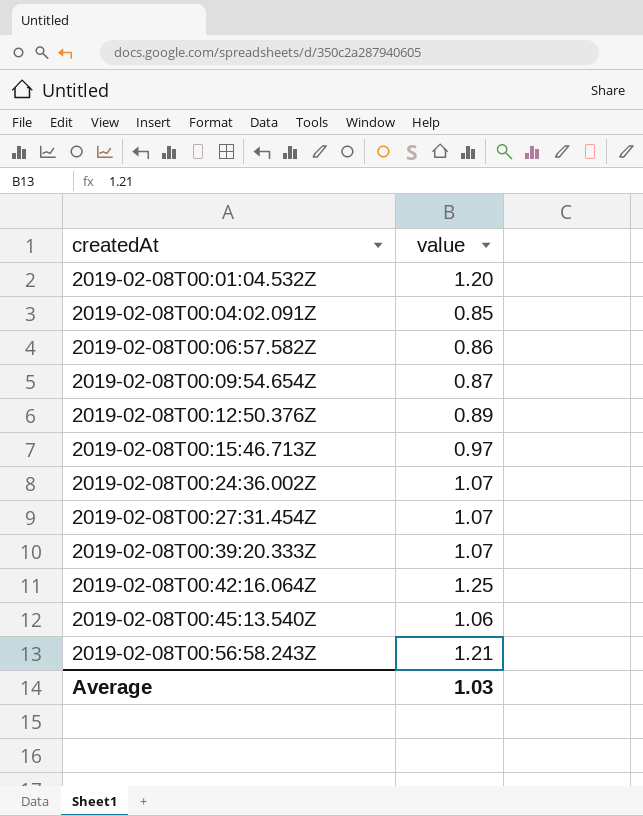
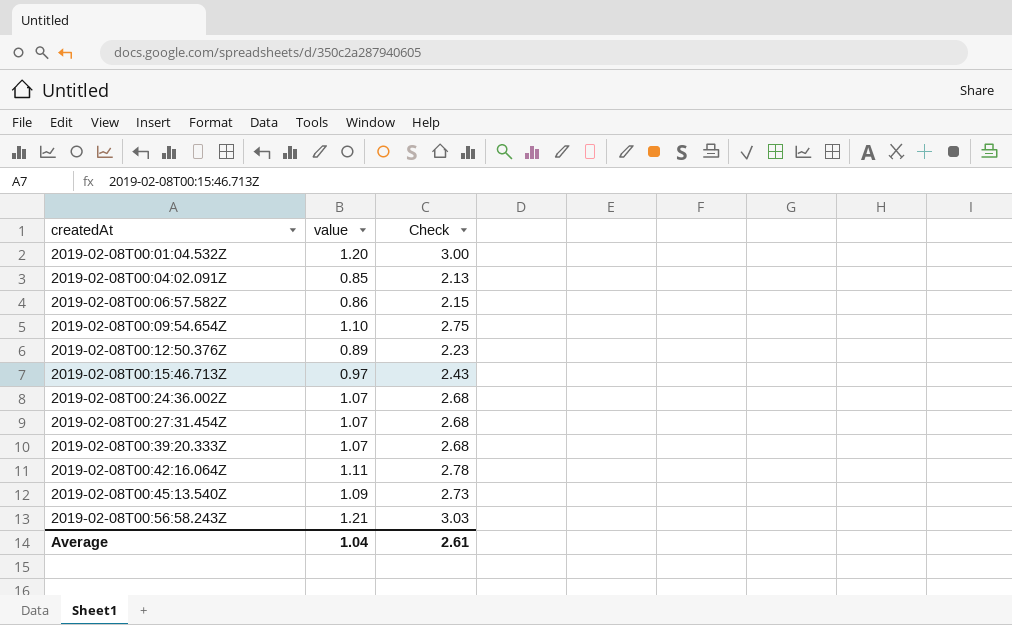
column Check | formula: none -> [value] * 2.5
2019-02-08T00:09:54.654Z | value: 0.87 -> 1.10
2019-02-08T00:42:16.064Z | value: 1.25 -> 1.11
2019-02-08T00:45:13.540Z | value: 1.06 -> 1.09
Average | value: 1.03 -> 1.04

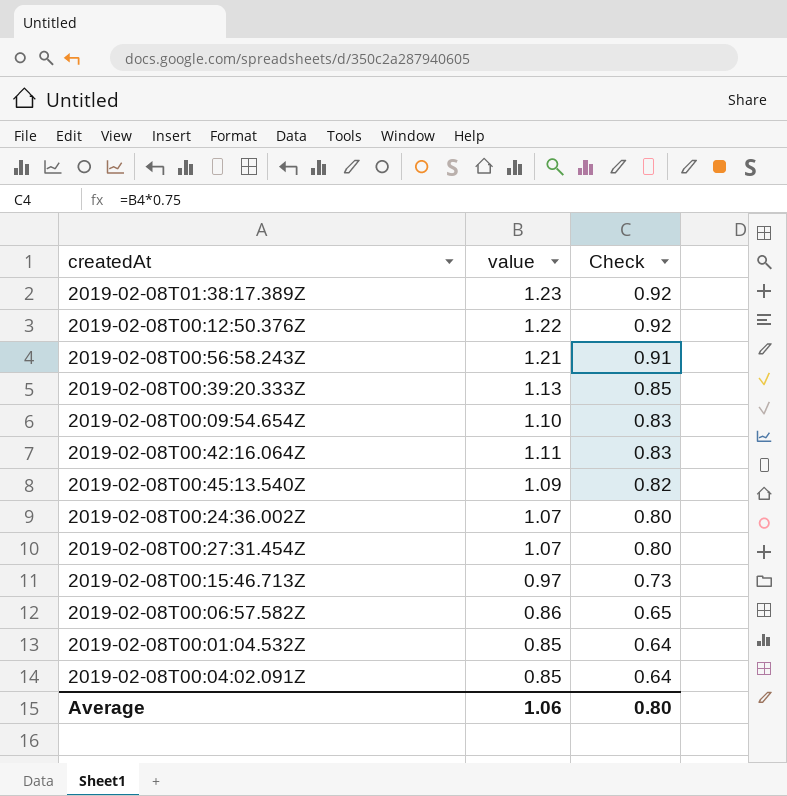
row order: createdAt ascending -> Check descending
column Check | formula: [value] * 2.5 -> [value] * 0.75
row 2019-02-08T01:38:17.389Z: none -> 1.23 | 0.92
2019-02-08T00:12:50.376Z | value: 0.89 -> 1.22
2019-02-08T00:39:20.333Z | value: 1.07 -> 1.13
2019-02-08T00:01:04.532Z | value: 1.20 -> 0.85
Average | value: 1.04 -> 1.06
Average | Check: 2.61 -> 0.80

